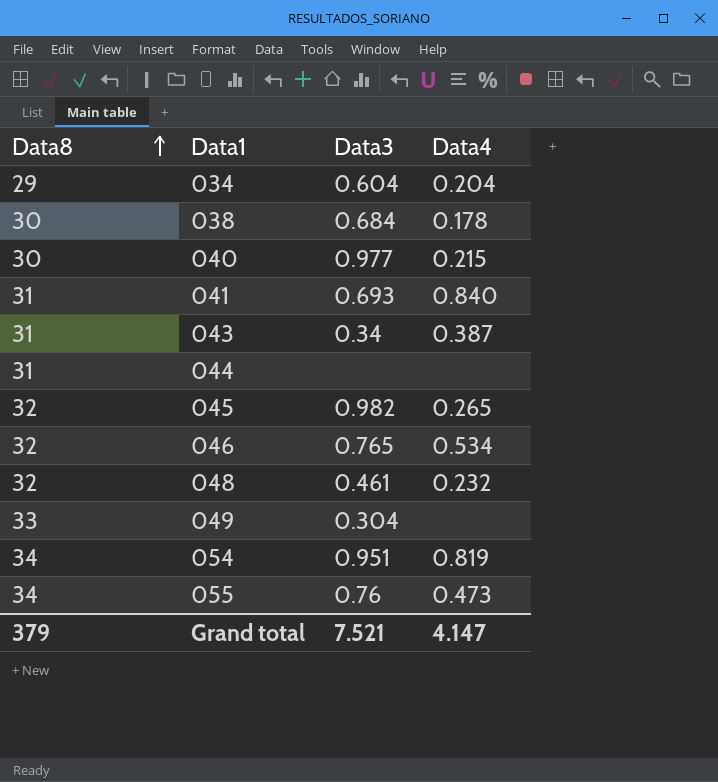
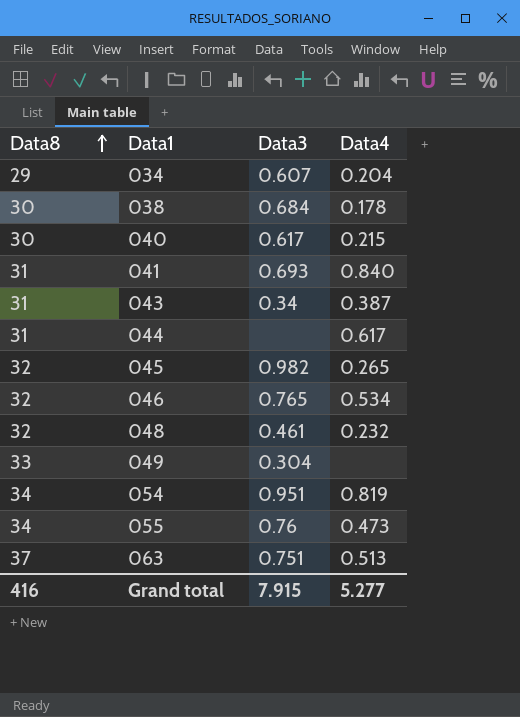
034 | Data3: 0.604 -> 0.607
040 | Data3: 0.977 -> 0.617
044 | Data4: none -> 0.617
row 063: none -> 37 | 0.751 | 0.513
Grand total | Data8: 379 -> 416
Grand total | Data3: 7.521 -> 7.915
Grand total | Data4: 4.147 -> 5.277

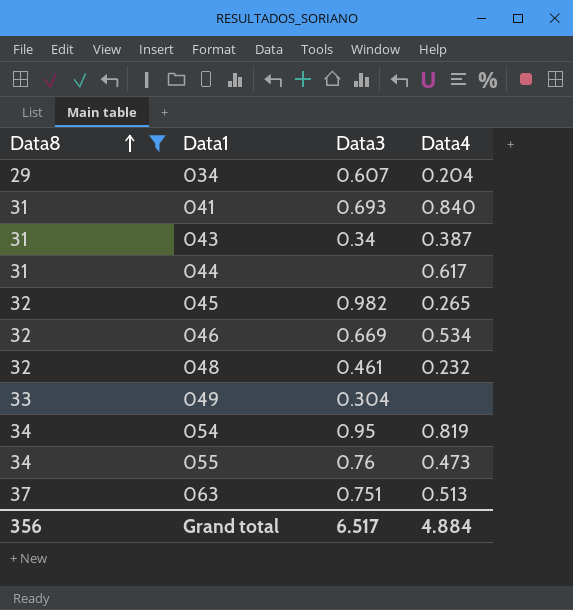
filter: none -> Data8 != 30
046 | Data3: 0.765 -> 0.669
054 | Data3: 0.951 -> 0.95
Grand total | Data8: 416 -> 356
Grand total | Data3: 7.915 -> 6.517
Grand total | Data4: 5.277 -> 4.884

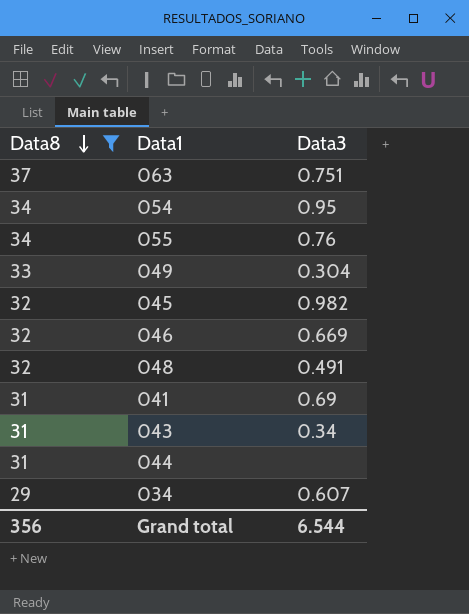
row order: Data8 ascending -> Data8 descending
column Data4 | position: 4 -> none
048 | Data3: 0.461 -> 0.491
041 | Data3: 0.693 -> 0.69
Grand total | Data3: 6.517 -> 6.544

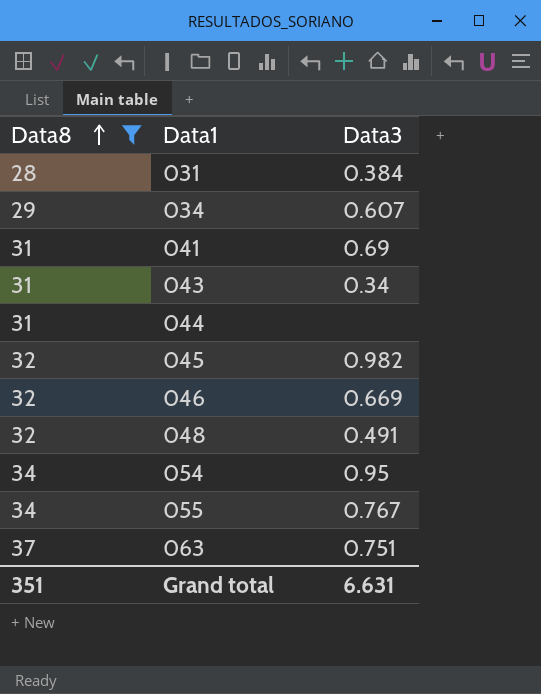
row order: Data8 descending -> Data8 ascending
row 049: 33 | 0.304 -> none
row 031: none -> 28 | 0.384
055 | Data3: 0.76 -> 0.767
Grand total | Data8: 356 -> 351
Grand total | Data3: 6.544 -> 6.631

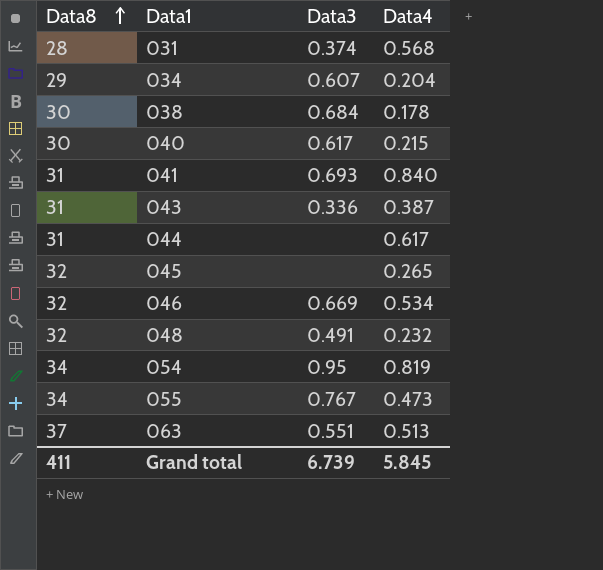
filter: Data8 != 30 -> none
column Data4 | position: none -> 4
031 | Data3: 0.384 -> 0.374
041 | Data3: 0.69 -> 0.693
043 | Data3: 0.34 -> 0.336
045 | Data3: 0.982 -> none
063 | Data3: 0.751 -> 0.551
Grand total | Data8: 351 -> 411
Grand total | Data3: 6.631 -> 6.739

